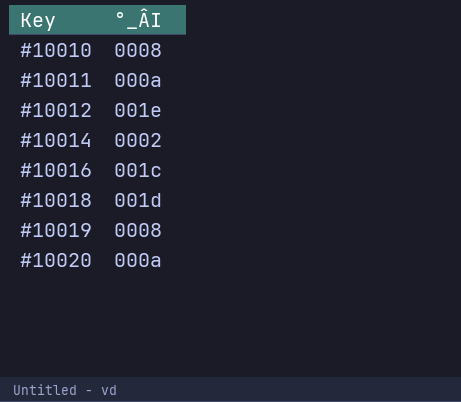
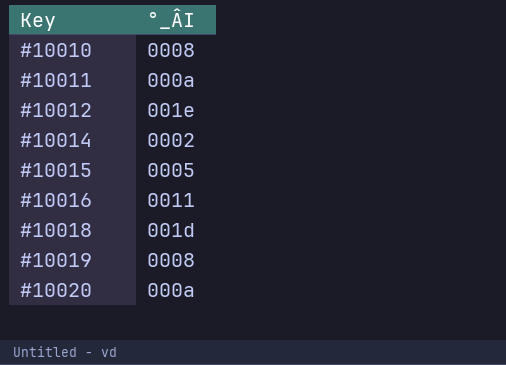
row #10015: none -> 0005
#10016 | °_ÂI: 001c -> 0011

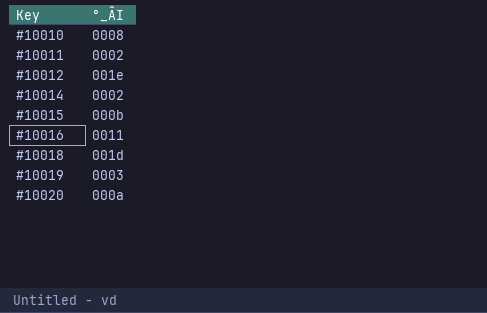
#10011 | °_ÂI: 000a -> 0002
#10015 | °_ÂI: 0005 -> 000b
#10019 | °_ÂI: 0008 -> 0003

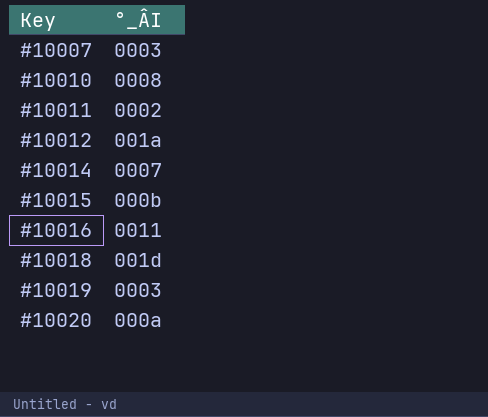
row #10007: none -> 0003
#10012 | °_ÂI: 001e -> 001a
#10014 | °_ÂI: 0002 -> 0007

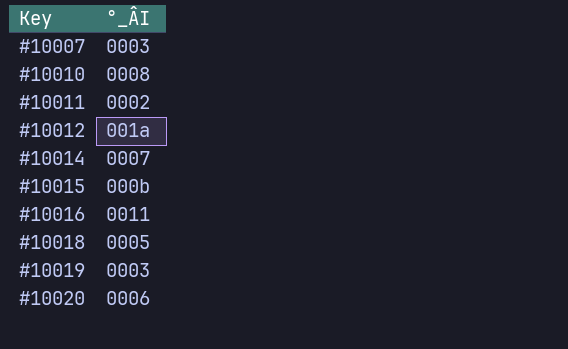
#10018 | °_ÂI: 001d -> 0005
#10020 | °_ÂI: 000a -> 0006

